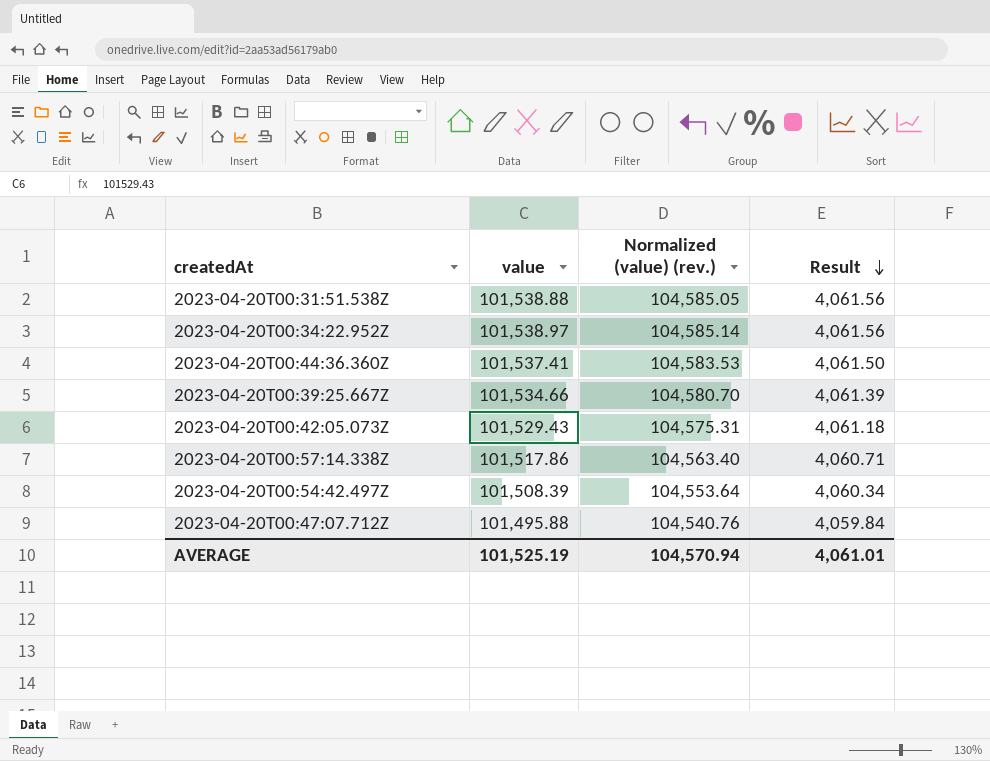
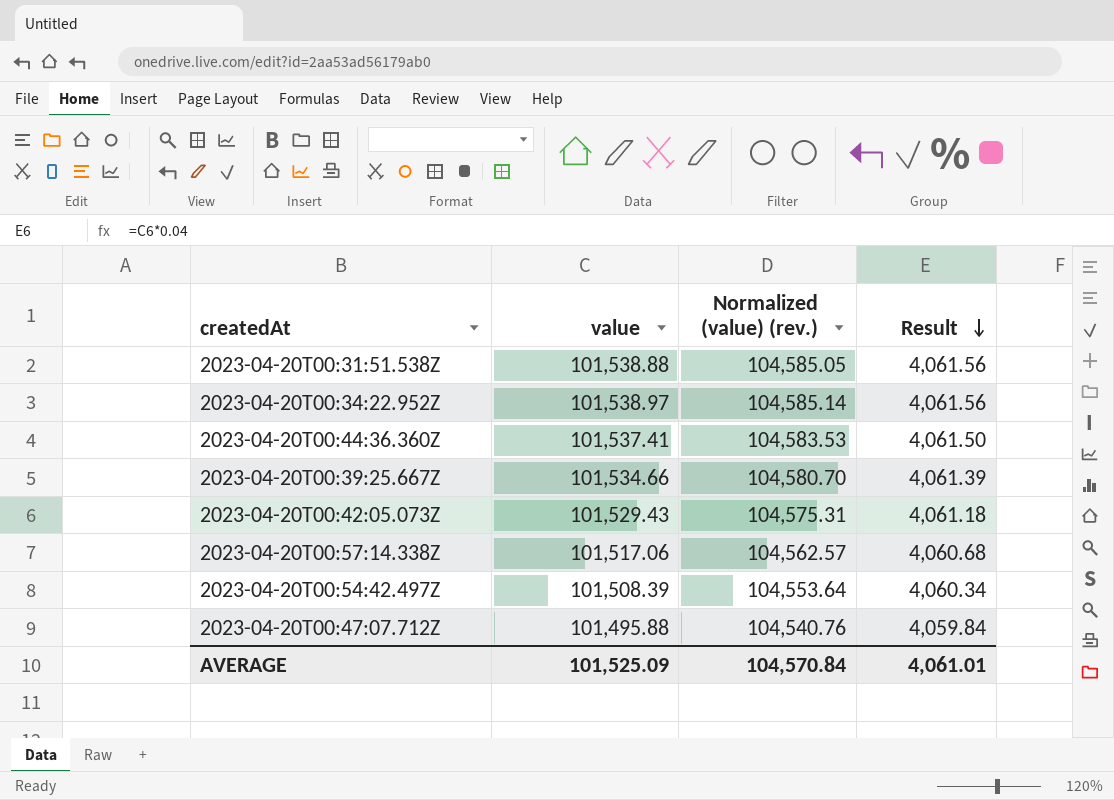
2023-04-20T00:57:14.338Z | value: 101,517.86 -> 101,517.06
2023-04-20T00:57:14.338Z | Normalized (value) (rev.): 104,563.40 -> 104,562.57
2023-04-20T00:57:14.338Z | Result: 4,060.71 -> 4,060.68
AVERAGE | value: 101,525.19 -> 101,525.09
AVERAGE | Normalized (value) (rev.): 104,570.94 -> 104,570.84

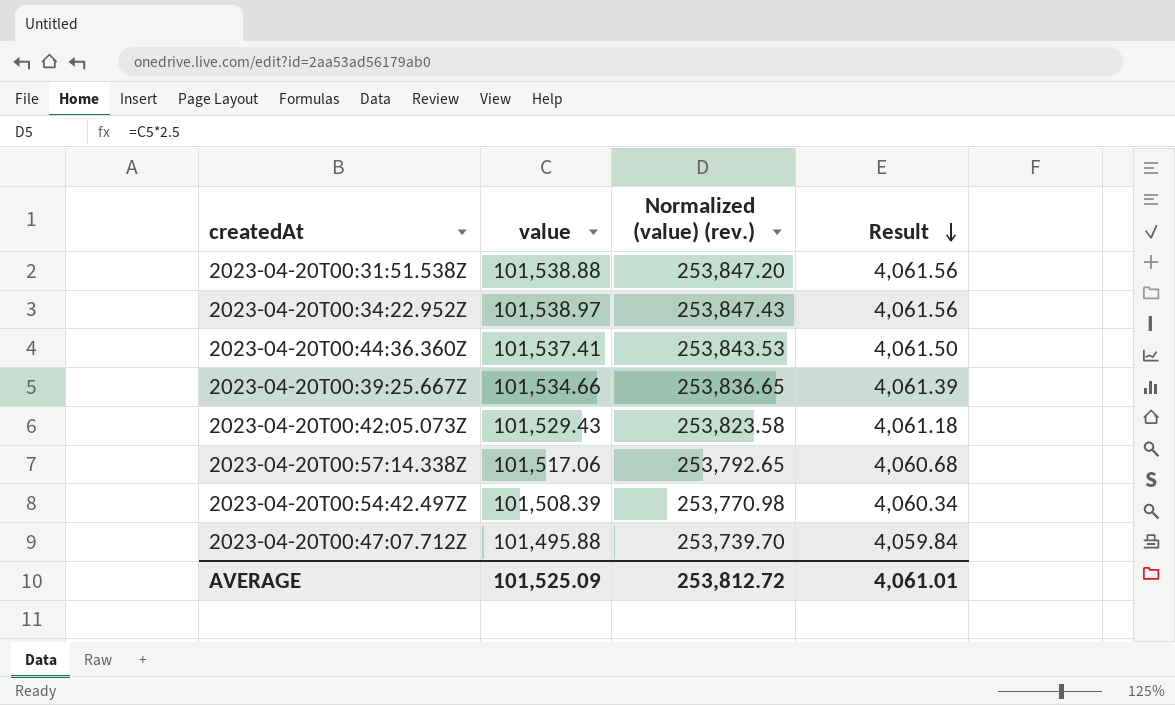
column Normalized (value) (rev.) | formula: [value] * 1.03 -> [value] * 2.5
AVERAGE | Normalized (value) (rev.): 104,570.84 -> 253,812.72

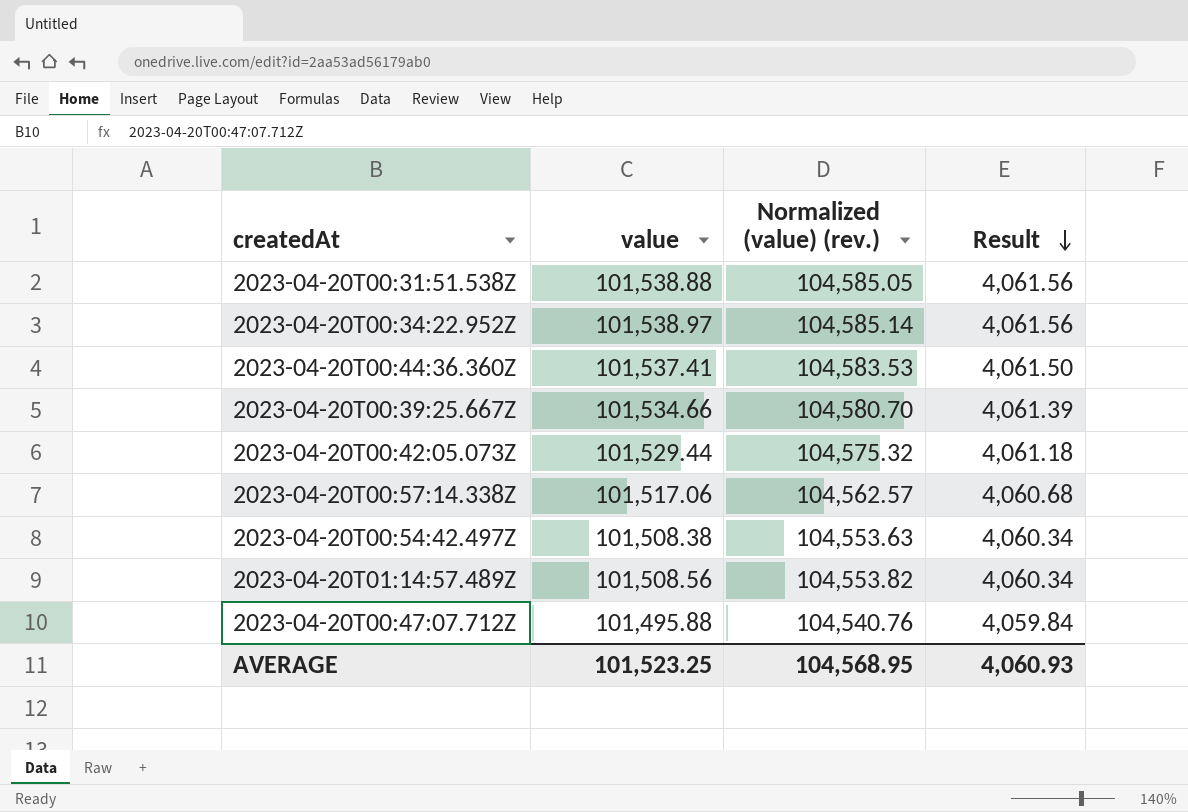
column Normalized (value) (rev.) | formula: [value] * 2.5 -> [value] * 1.03
2023-04-20T00:42:05.073Z | value: 101,529.43 -> 101,529.44
2023-04-20T00:54:42.497Z | value: 101,508.39 -> 101,508.38
row 2023-04-20T01:14:57.489Z: none -> 101,508.56 | 104,553.82 | 4,060.34
AVERAGE | value: 101,525.09 -> 101,523.25
AVERAGE | Normalized (value) (rev.): 253,812.72 -> 104,568.95
AVERAGE | Result: 4,061.01 -> 4,060.93

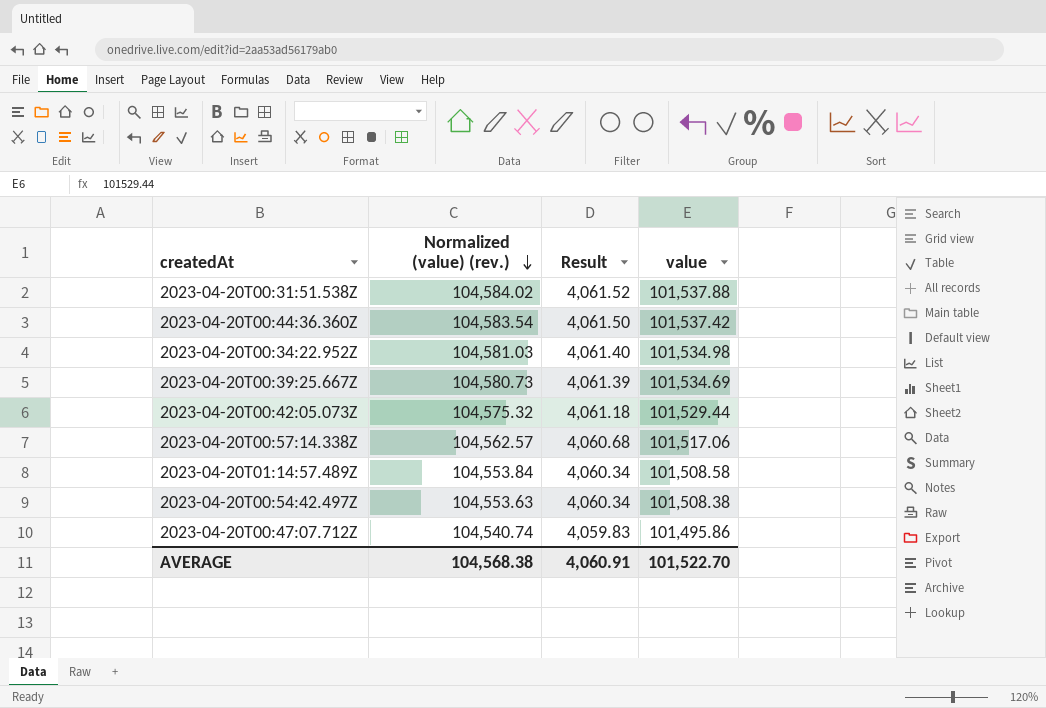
row order: Result descending -> Normalized (value) (rev.) descending
column value | position: 2 -> 4
2023-04-20T00:31:51.538Z | Normalized (value) (rev.): 104,585.05 -> 104,584.02
2023-04-20T00:31:51.538Z | Result: 4,061.56 -> 4,061.52
2023-04-20T00:31:51.538Z | value: 101,538.88 -> 101,537.88
2023-04-20T00:44:36.360Z | Normalized (value) (rev.): 104,583.53 -> 104,583.54
2023-04-20T00:44:36.360Z | value: 101,537.41 -> 101,537.42
2023-04-20T00:34:22.952Z | Normalized (value) (rev.): 104,585.14 -> 104,581.03
2023-04-20T00:34:22.952Z | Result: 4,061.56 -> 4,061.40
2023-04-20T00:34:22.952Z | value: 101,538.97 -> 101,534.98
2023-04-20T00:39:25.667Z | Normalized (value) (rev.): 104,580.70 -> 104,580.73
2023-04-20T00:39:25.667Z | value: 101,534.66 -> 101,534.69
2023-04-20T01:14:57.489Z | Normalized (value) (rev.): 104,553.82 -> 104,553.84
2023-04-20T01:14:57.489Z | value: 101,508.56 -> 101,508.58
2023-04-20T00:47:07.712Z | Normalized (value) (rev.): 104,540.76 -> 104,540.74
2023-04-20T00:47:07.712Z | Result: 4,059.84 -> 4,059.83
2023-04-20T00:47:07.712Z | value: 101,495.88 -> 101,495.86
AVERAGE | Normalized (value) (rev.): 104,568.95 -> 104,568.38
AVERAGE | Result: 4,060.93 -> 4,060.91
AVERAGE | value: 101,523.25 -> 101,522.70

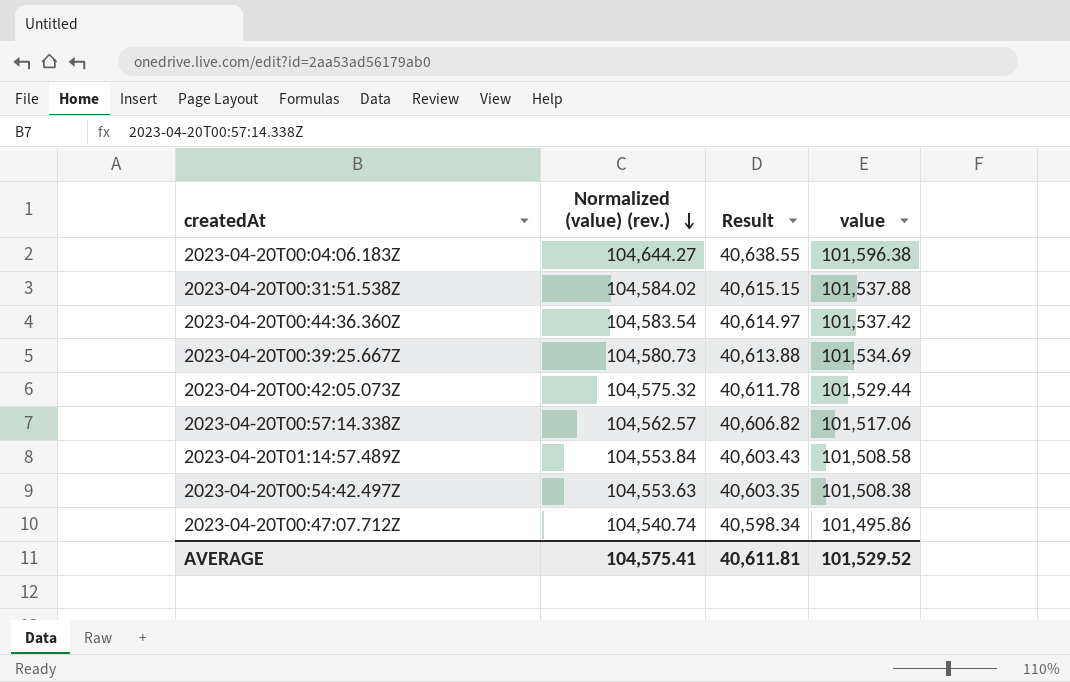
column Result | formula: [value] * 0.04 -> [value] * 0.4
row 2023-04-20T00:34:22.952Z: 104,581.03 | 4,061.40 | 101,534.98 -> none
row 2023-04-20T00:04:06.183Z: none -> 104,644.27 | 40,638.55 | 101,596.38
AVERAGE | Normalized (value) (rev.): 104,568.38 -> 104,575.41
AVERAGE | Result: 4,060.91 -> 40,611.81
AVERAGE | value: 101,522.70 -> 101,529.52

